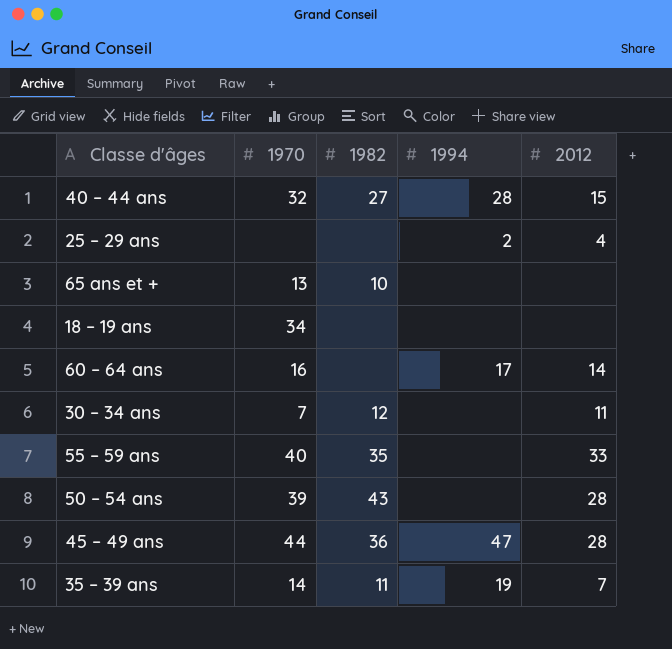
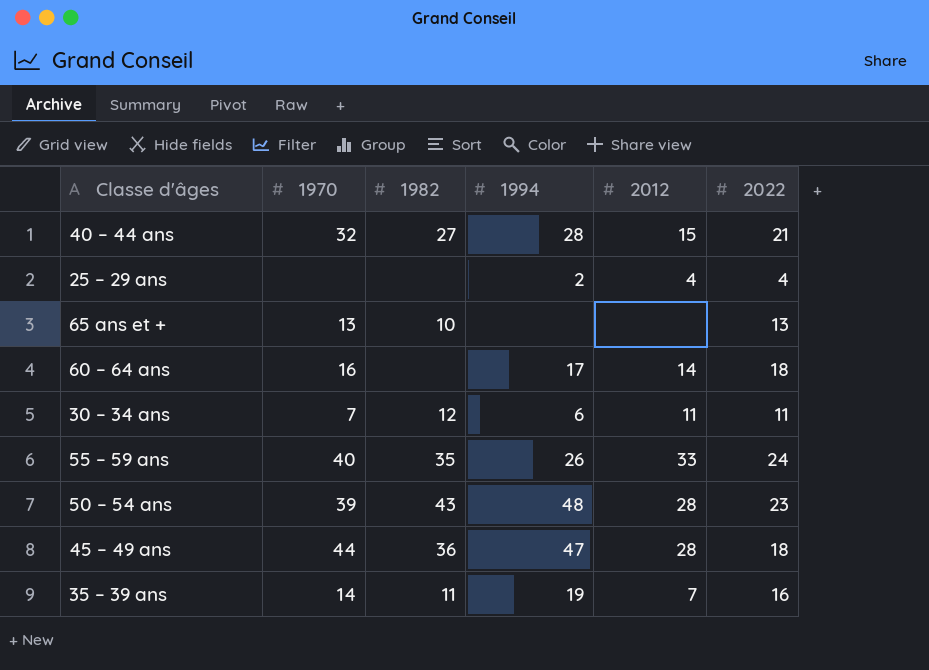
column 2022 | position: none -> 6
row 18 – 19 ans: 34 | none | none | none -> none
30 – 34 ans | 1994: none -> 6
55 – 59 ans | 1994: none -> 26
50 – 54 ans | 1994: none -> 48

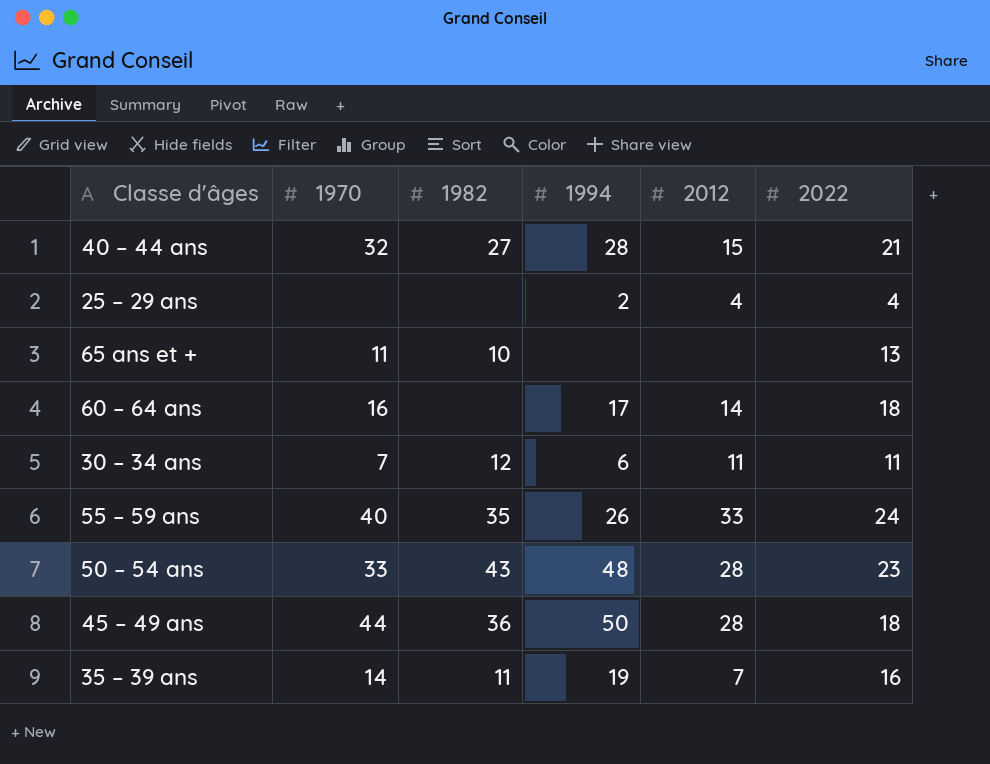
65 ans et + | 1970: 13 -> 11
50 – 54 ans | 1970: 39 -> 33
45 – 49 ans | 1994: 47 -> 50

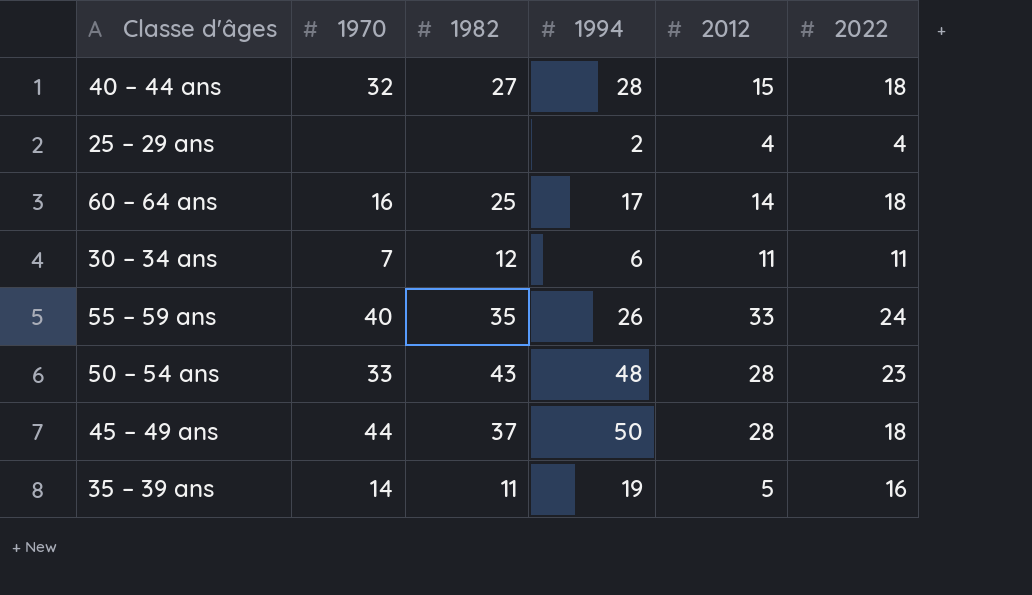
row 65 ans et +: 11 | 10 | none | none | 13 -> none
40 – 44 ans | 2022: 21 -> 18
60 – 64 ans | 1982: none -> 25
45 – 49 ans | 1982: 36 -> 37
35 – 39 ans | 2012: 7 -> 5

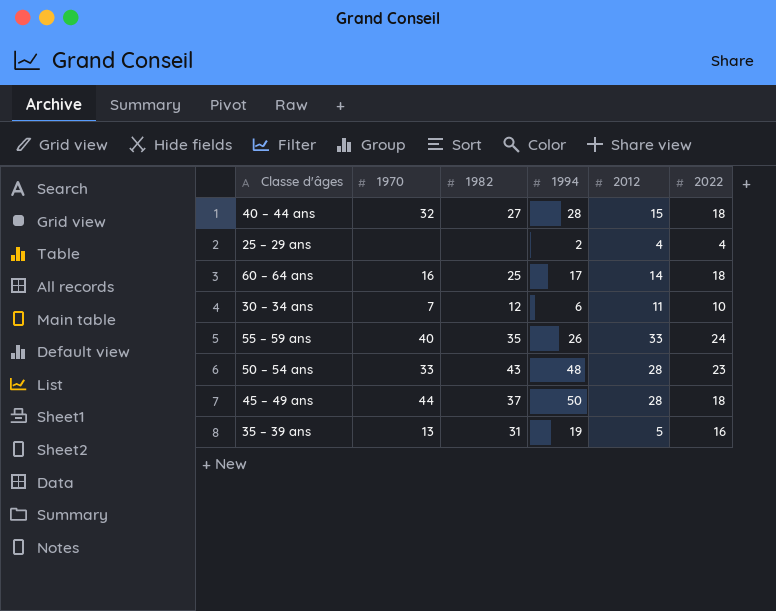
30 – 34 ans | 2022: 11 -> 10
35 – 39 ans | 1970: 14 -> 13
35 – 39 ans | 1982: 11 -> 31

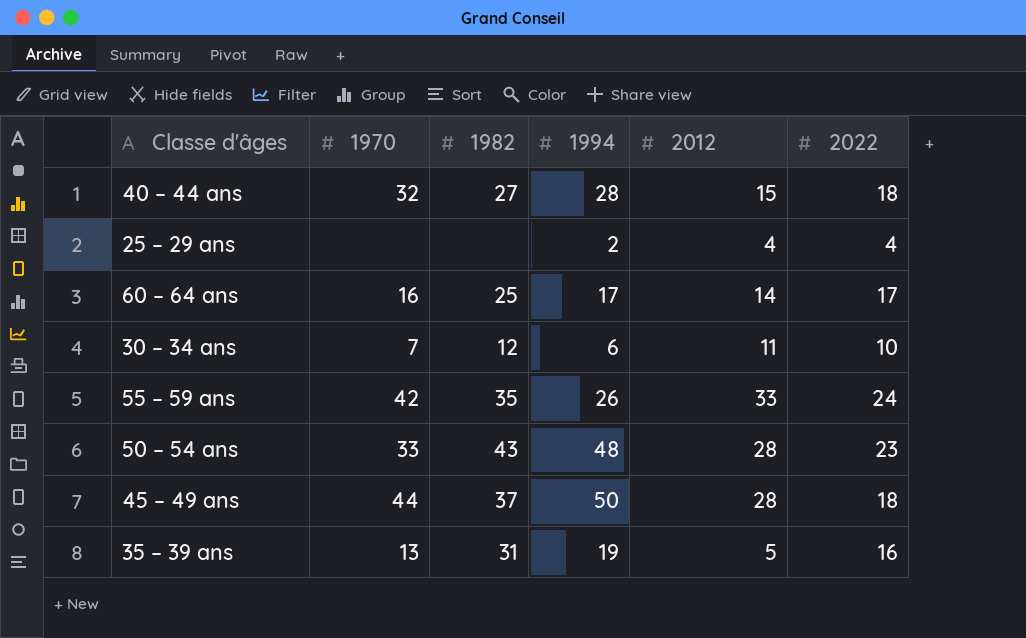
60 – 64 ans | 2022: 18 -> 17
55 – 59 ans | 1970: 40 -> 42

